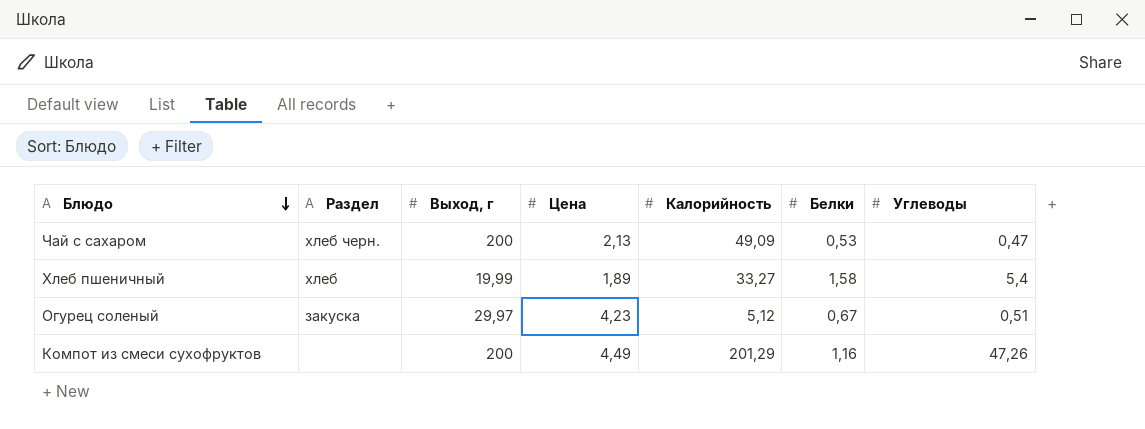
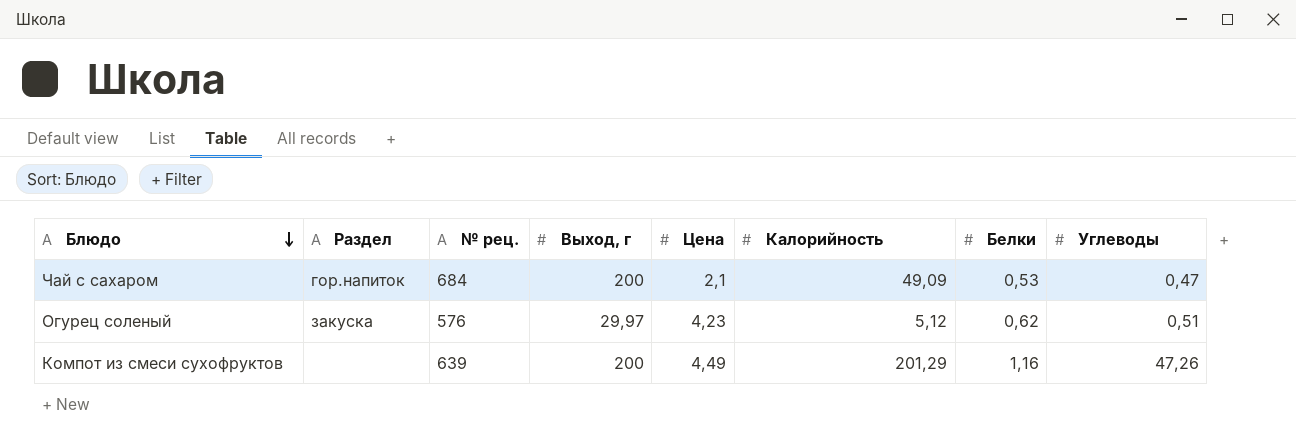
column № рец. | position: none -> 3
row Хлеб пшеничный: хлеб | 19,99 | 1,89 | 33,27 | 1,58 | 5,4 -> none
Чай с сахаром | Раздел: хлеб черн. -> гор.напиток
Чай с сахаром | Цена: 2,13 -> 2,1
Огурец соленый | Белки: 0,67 -> 0,62

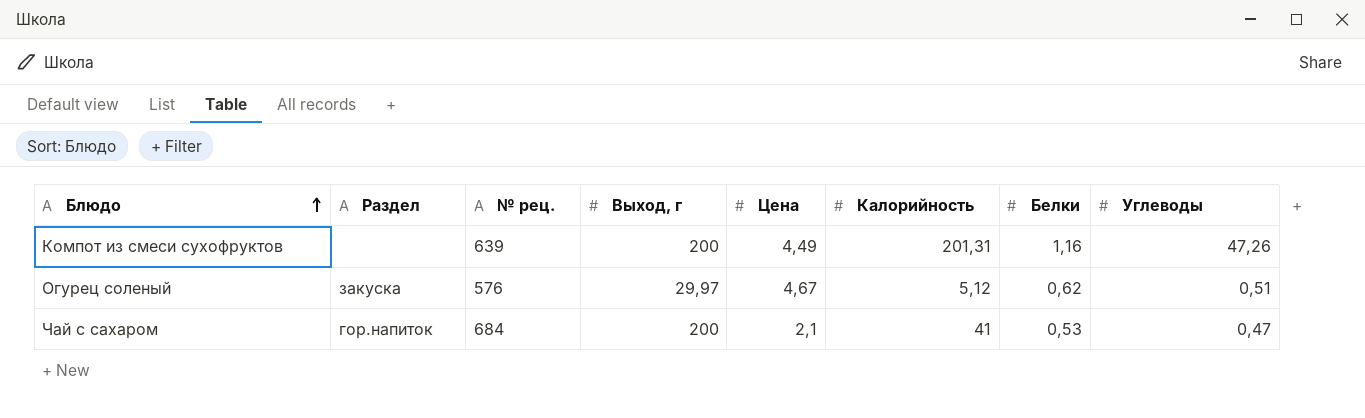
row order: Блюдо descending -> Блюдо ascending
Компот из смеси сухофруктов | Калорийность: 201,29 -> 201,31
Огурец соленый | Цена: 4,23 -> 4,67
Чай с сахаром | Калорийность: 49,09 -> 41

